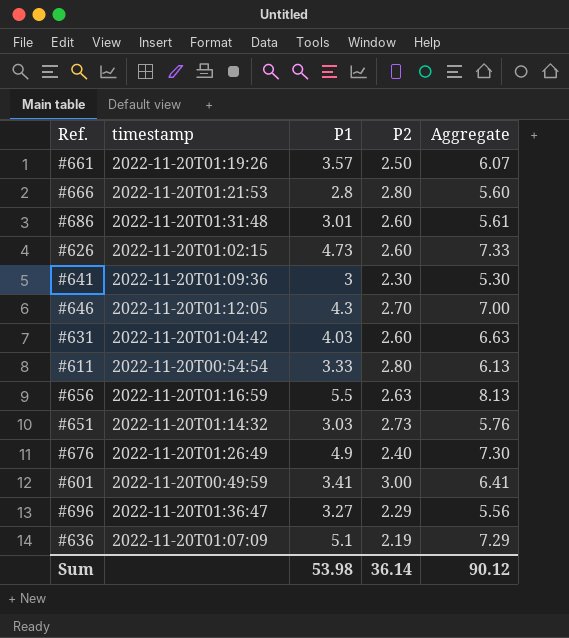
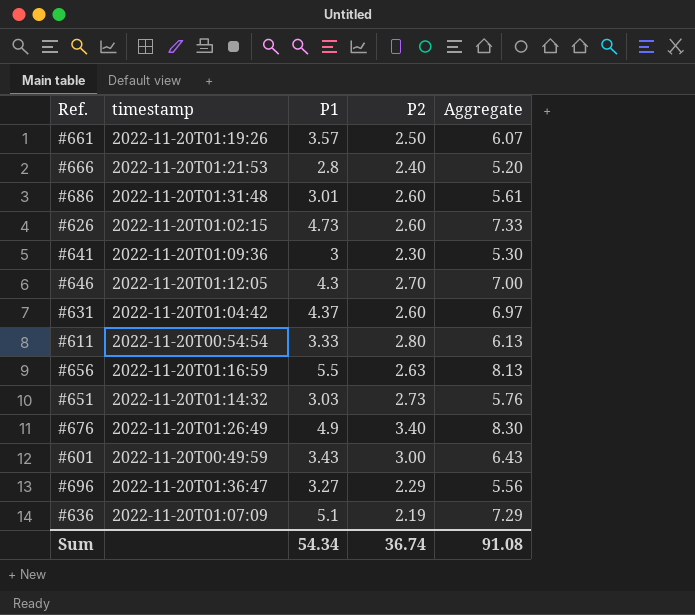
#666 | P2: 2.80 -> 2.40
#666 | Aggregate: 5.60 -> 5.20
#631 | P1: 4.03 -> 4.37
#631 | Aggregate: 6.63 -> 6.97
#676 | P2: 2.40 -> 3.40
#676 | Aggregate: 7.30 -> 8.30
#601 | P1: 3.41 -> 3.43
#601 | Aggregate: 6.41 -> 6.43
Sum | P1: 53.98 -> 54.34
Sum | P2: 36.14 -> 36.74
Sum | Aggregate: 90.12 -> 91.08

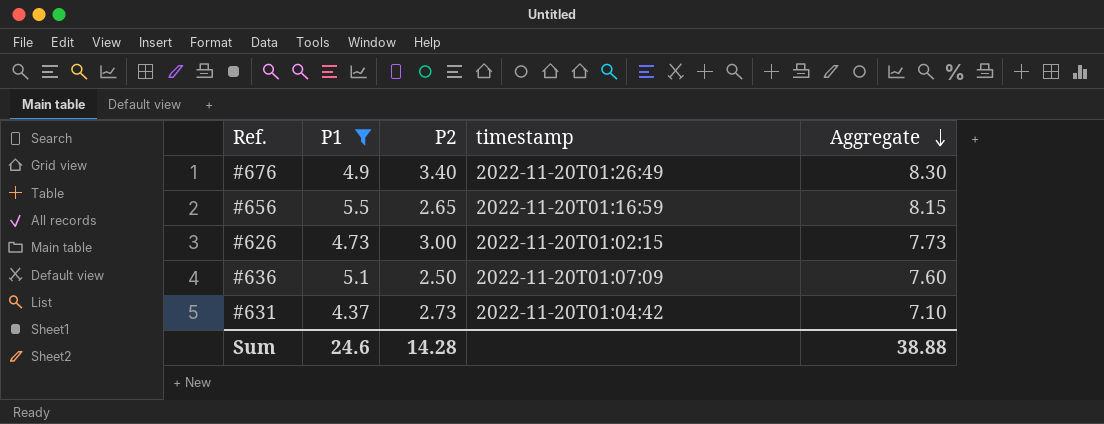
filter: none -> P1 >= 4.37
row order: none -> Aggregate descending
column timestamp | position: 2 -> 4
#656 | P2: 2.63 -> 2.65
#656 | Aggregate: 8.13 -> 8.15
#626 | P2: 2.60 -> 3.00
#626 | Aggregate: 7.33 -> 7.73
#636 | P2: 2.19 -> 2.50
#636 | Aggregate: 7.29 -> 7.60
#631 | P2: 2.60 -> 2.73
#631 | Aggregate: 6.97 -> 7.10
Sum | P1: 54.34 -> 24.6
Sum | P2: 36.74 -> 14.28
Sum | Aggregate: 91.08 -> 38.88

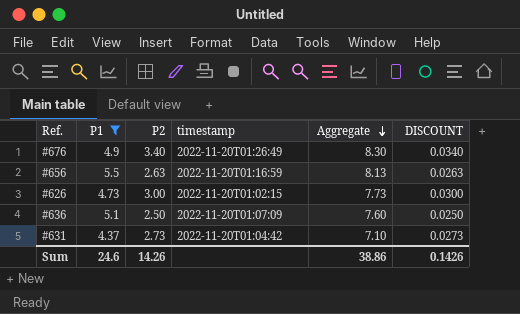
column DISCOUNT | formula: none -> [P2] * 0.01
#656 | P2: 2.65 -> 2.63
#656 | Aggregate: 8.15 -> 8.13
Sum | P2: 14.28 -> 14.26
Sum | Aggregate: 38.88 -> 38.86

